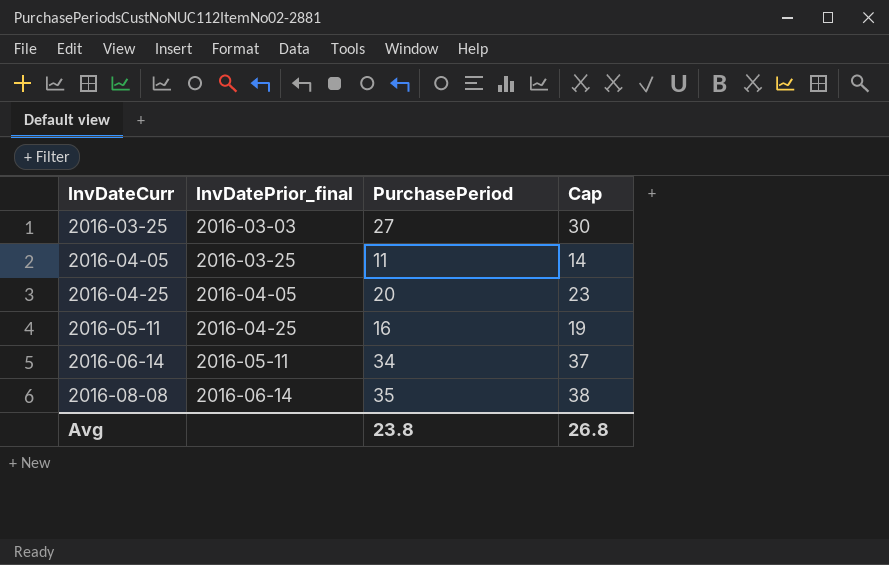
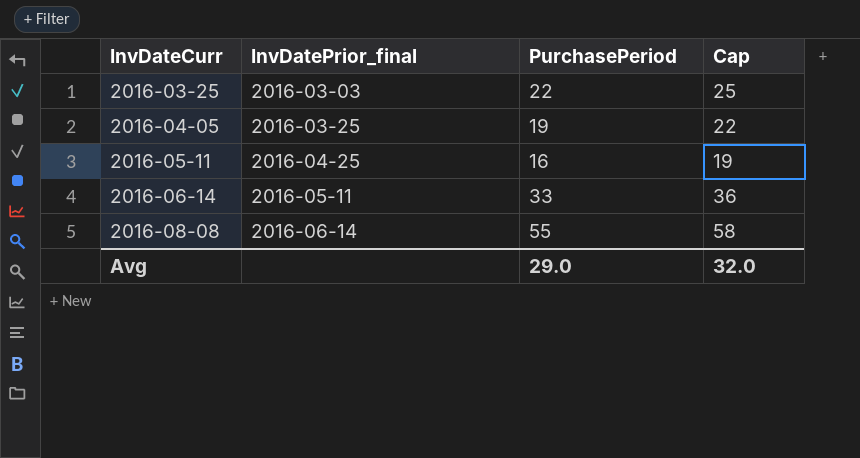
row 2016-04-25: 2016-04-05 | 20 | 23 -> none
2016-03-25 | PurchasePeriod: 27 -> 22
2016-03-25 | Cap: 30 -> 25
2016-04-05 | PurchasePeriod: 11 -> 19
2016-04-05 | Cap: 14 -> 22
2016-06-14 | PurchasePeriod: 34 -> 33
2016-06-14 | Cap: 37 -> 36
2016-08-08 | PurchasePeriod: 35 -> 55
2016-08-08 | Cap: 38 -> 58
Avg | PurchasePeriod: 23.8 -> 29.0
Avg | Cap: 26.8 -> 32.0

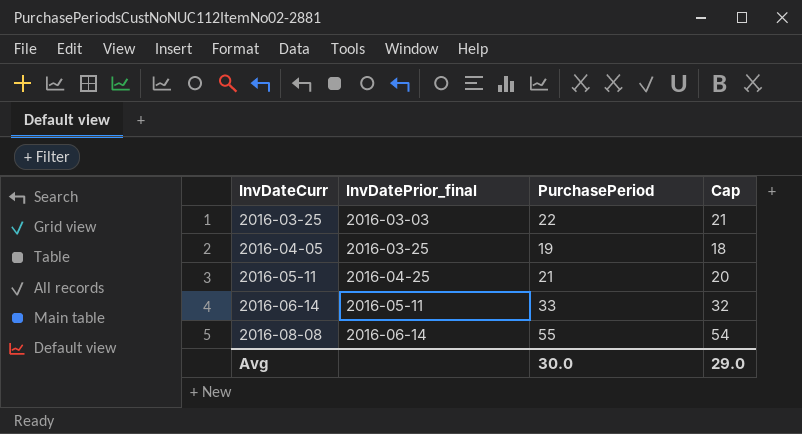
column Cap | formula: [PurchasePeriod] + 3 -> [PurchasePeriod] - 1
2016-05-11 | PurchasePeriod: 16 -> 21
Avg | PurchasePeriod: 29.0 -> 30.0
Avg | Cap: 32.0 -> 29.0

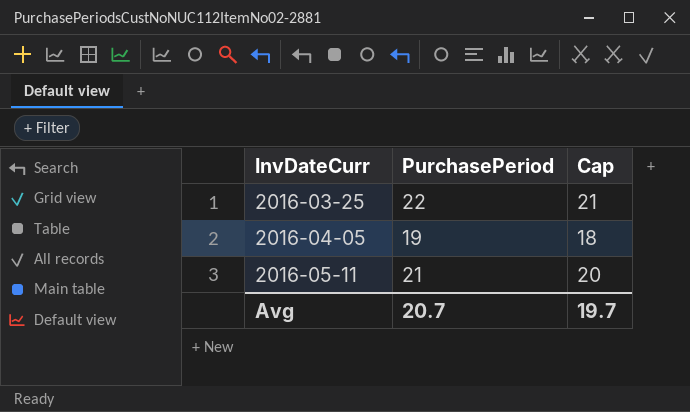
column InvDatePrior_final | position: 2 -> none
row 2016-06-14: 2016-05-11 | 33 | 32 -> none
row 2016-08-08: 2016-06-14 | 55 | 54 -> none
Avg | PurchasePeriod: 30.0 -> 20.7
Avg | Cap: 29.0 -> 19.7

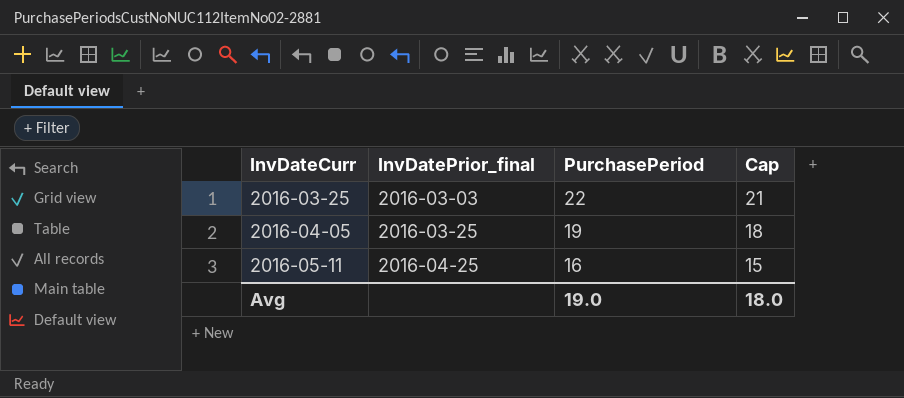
column InvDatePrior_final | position: none -> 2
2016-05-11 | PurchasePeriod: 21 -> 16
2016-05-11 | Cap: 20 -> 15
Avg | PurchasePeriod: 20.7 -> 19.0
Avg | Cap: 19.7 -> 18.0

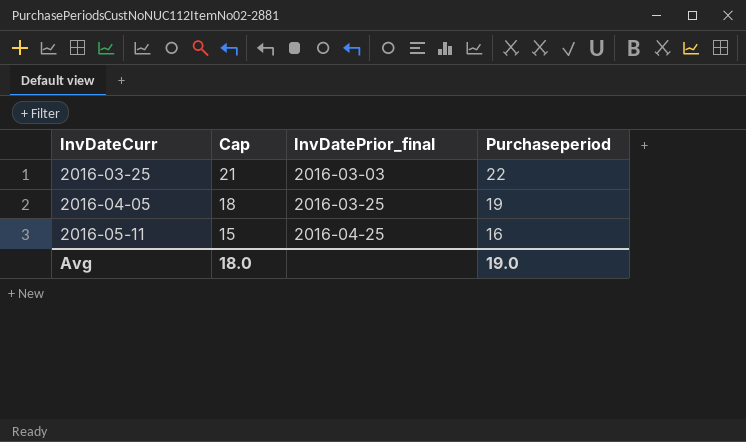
column Cap | position: 4 -> 2
column name: PurchasePeriod -> Purchaseperiod

